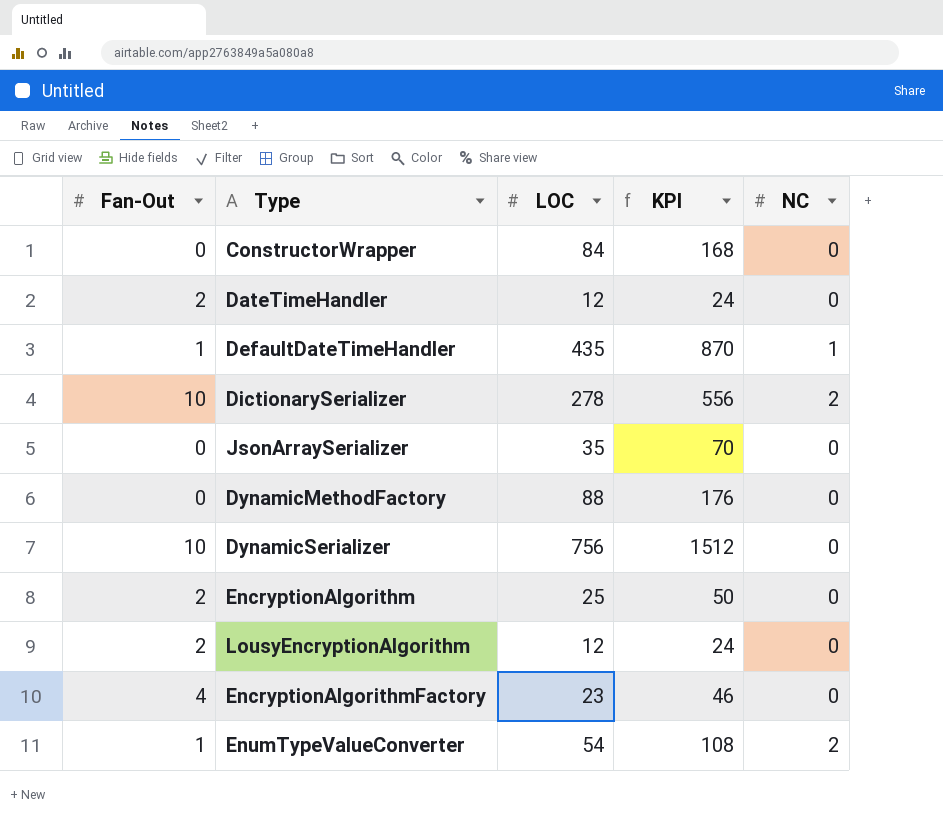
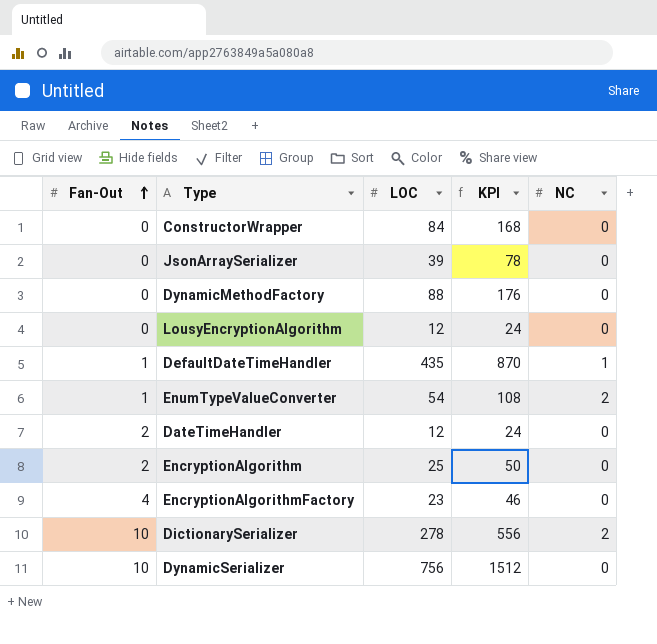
row order: none -> Fan-Out ascending
JsonArraySerializer | LOC: 35 -> 39
JsonArraySerializer | KPI: 70 -> 78
LousyEncryptionAlgorithm | Fan-Out: 2 -> 0

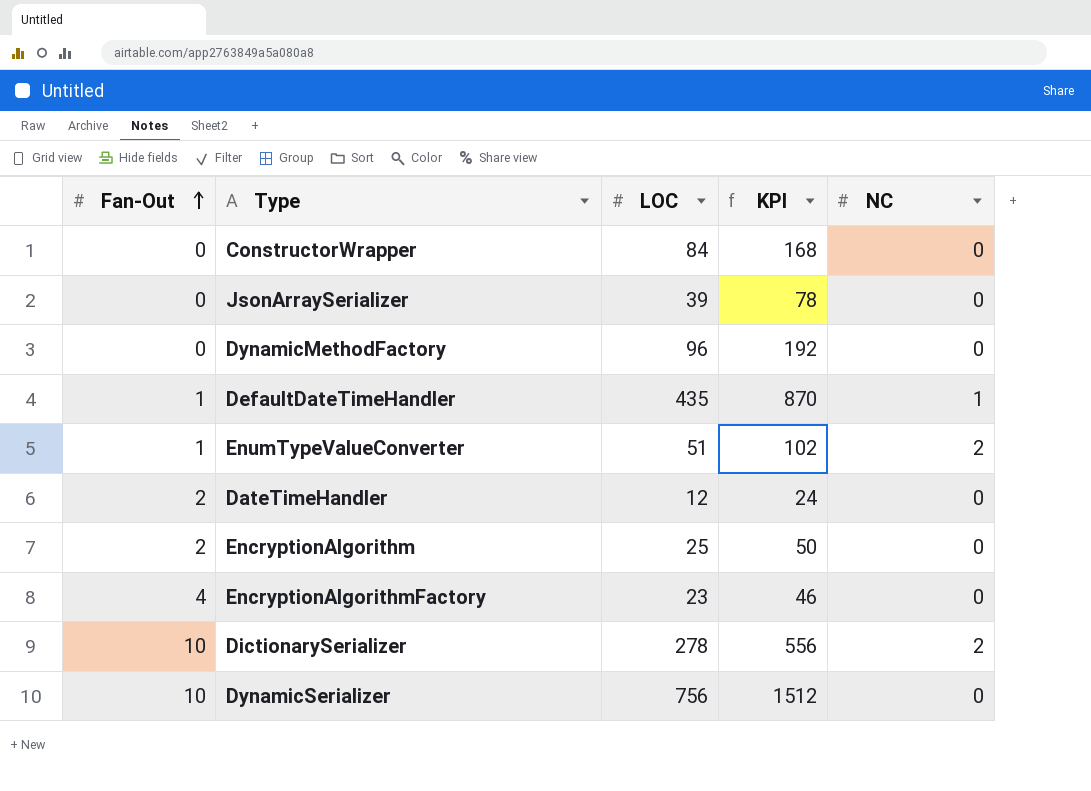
row LousyEncryptionAlgorithm: 0 | 12 | 24 | 0 -> none
DynamicMethodFactory | LOC: 88 -> 96
DynamicMethodFactory | KPI: 176 -> 192
EnumTypeValueConverter | LOC: 54 -> 51
EnumTypeValueConverter | KPI: 108 -> 102

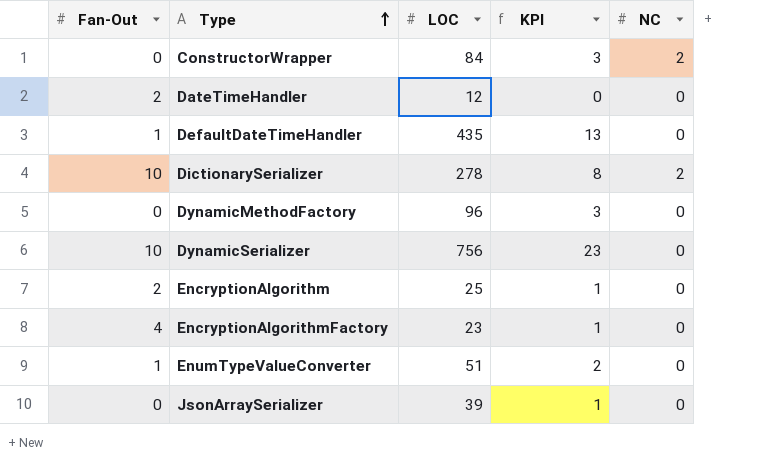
row order: Fan-Out ascending -> Type ascending
column KPI | formula: [LOC] * 2 -> [LOC] * 0.03
ConstructorWrapper | NC: 0 -> 2
DefaultDateTimeHandler | NC: 1 -> 0
EnumTypeValueConverter | NC: 2 -> 0

